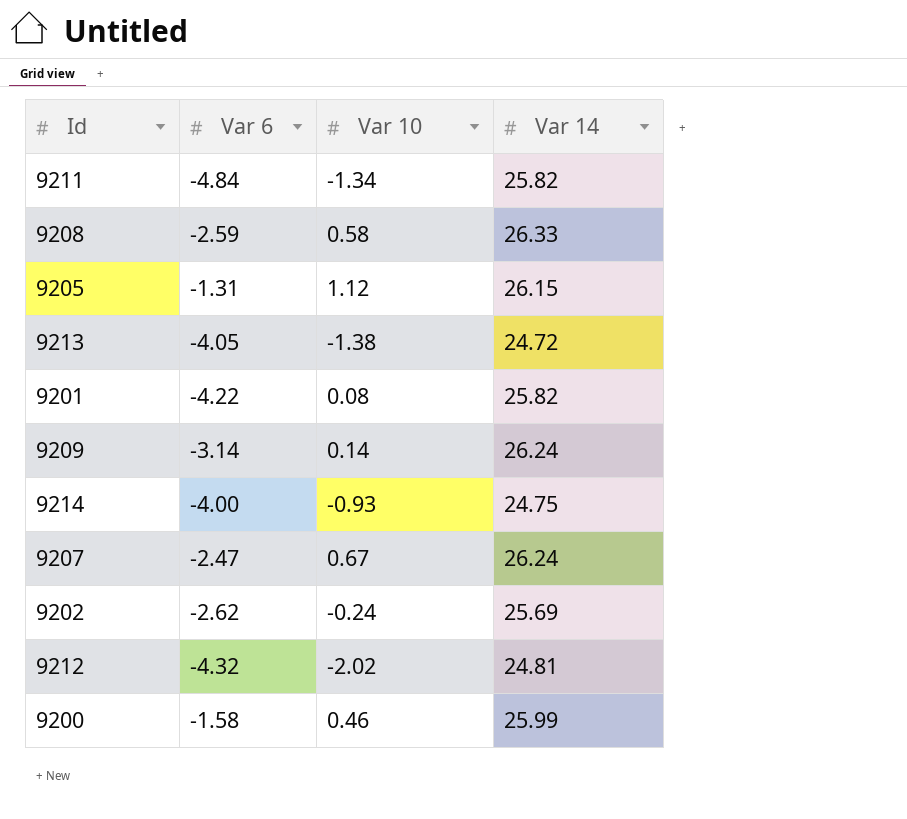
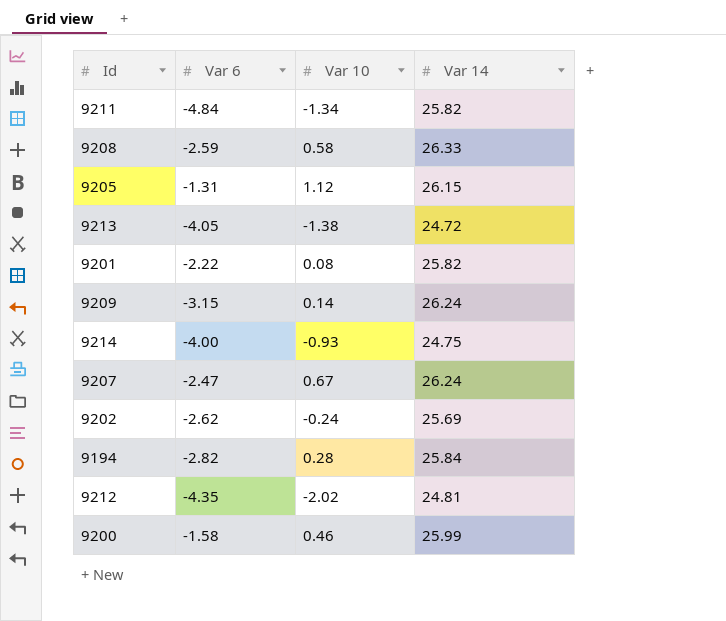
9201 | Var 6: -4.22 -> -2.22
9209 | Var 6: -3.14 -> -3.15
row 9194: none -> -2.82 | 0.28 | 25.84
9212 | Var 6: -4.32 -> -4.35

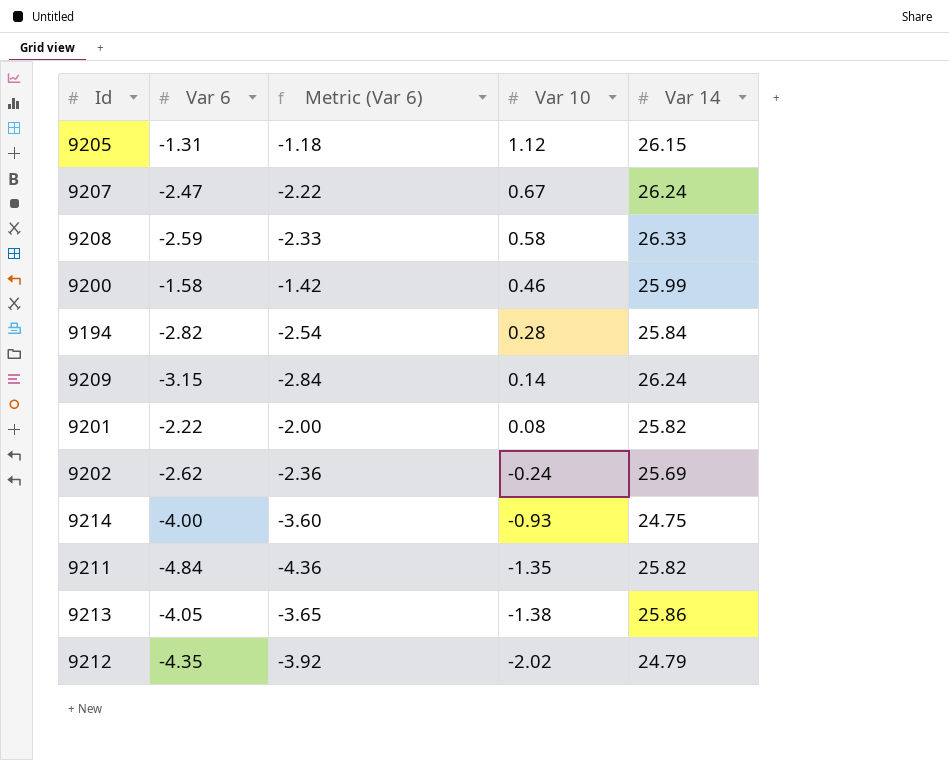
row order: none -> Var 10 descending
column Metric (Var 6) | formula: none -> [Var 6] * 0.9
9211 | Var 10: -1.34 -> -1.35
9213 | Var 14: 24.72 -> 25.86
9212 | Var 14: 24.81 -> 24.79

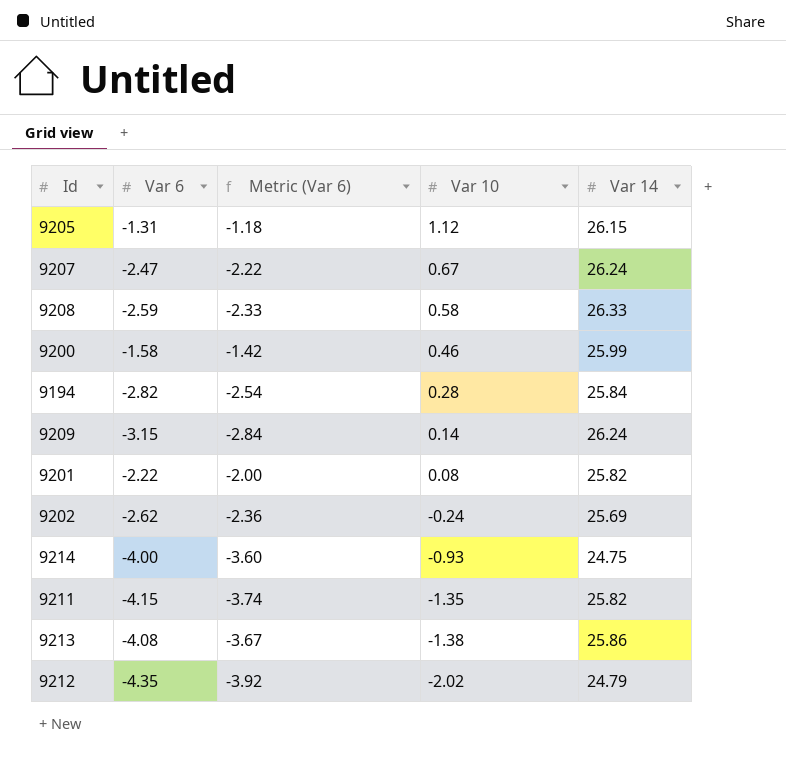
9211 | Var 6: -4.84 -> -4.15
9211 | Metric (Var 6): -4.36 -> -3.74
9213 | Var 6: -4.05 -> -4.08
9213 | Metric (Var 6): -3.65 -> -3.67

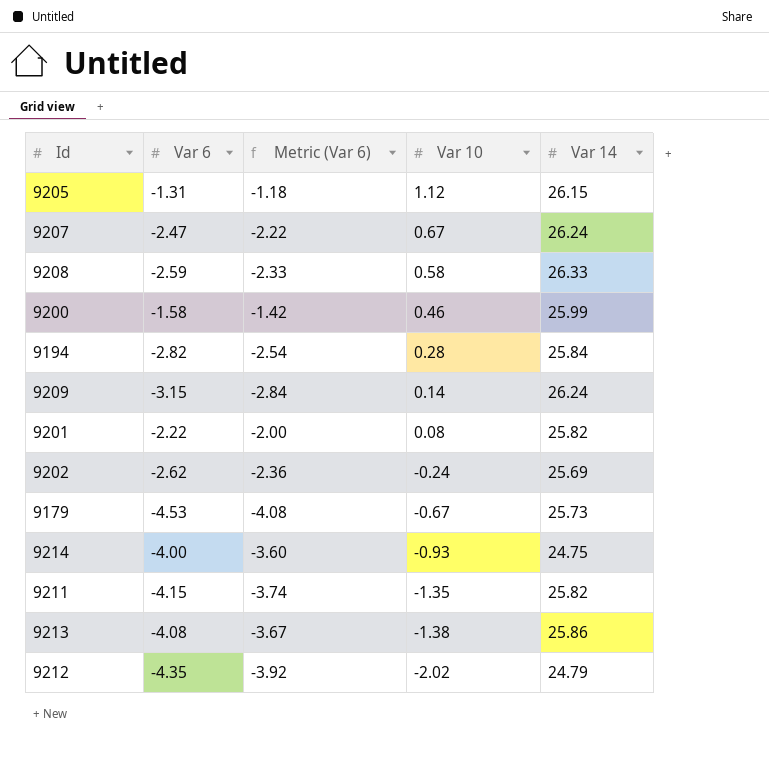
row 9179: none -> -4.53 | -4.08 | -0.67 | 25.73

